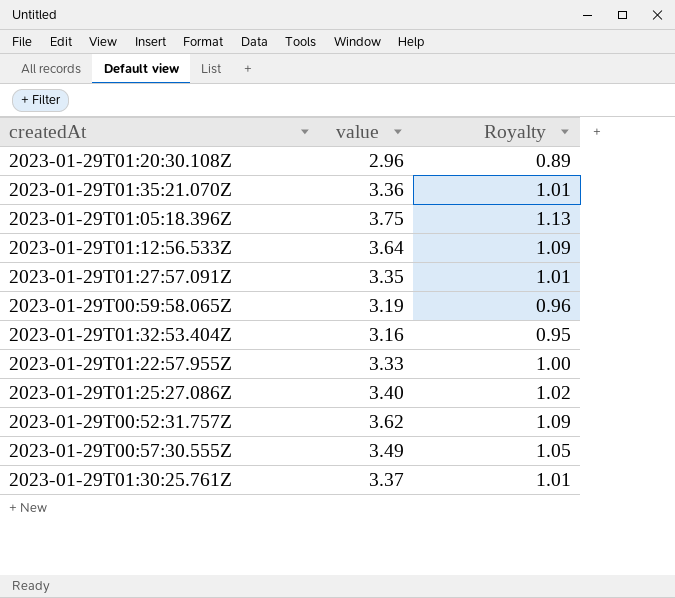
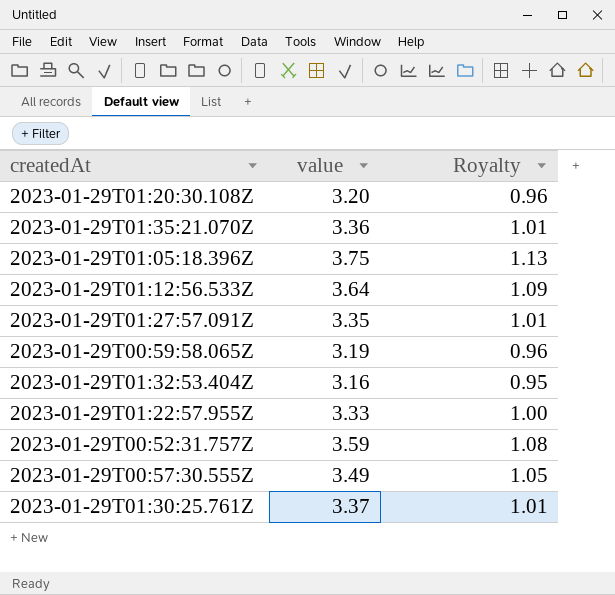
row 2023-01-29T01:25:27.086Z: 3.40 | 1.02 -> none
2023-01-29T01:20:30.108Z | value: 2.96 -> 3.20
2023-01-29T01:20:30.108Z | Royalty: 0.89 -> 0.96
2023-01-29T00:52:31.757Z | value: 3.62 -> 3.59
2023-01-29T00:52:31.757Z | Royalty: 1.09 -> 1.08

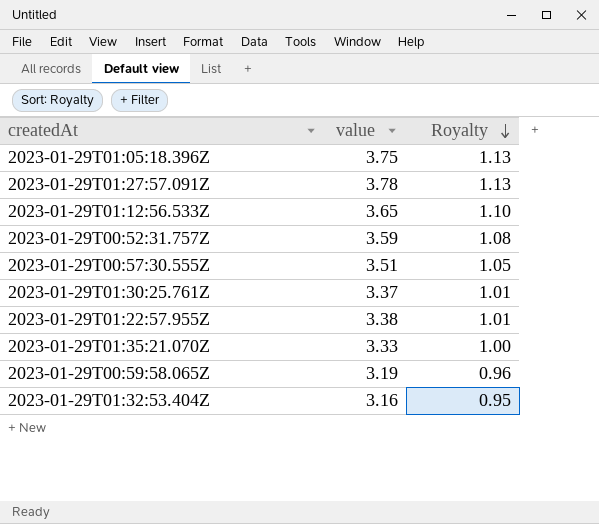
row order: none -> Royalty descending
row 2023-01-29T01:20:30.108Z: 3.20 | 0.96 -> none
2023-01-29T01:27:57.091Z | value: 3.35 -> 3.78
2023-01-29T01:27:57.091Z | Royalty: 1.01 -> 1.13
2023-01-29T01:12:56.533Z | value: 3.64 -> 3.65
2023-01-29T01:12:56.533Z | Royalty: 1.09 -> 1.10
2023-01-29T00:57:30.555Z | value: 3.49 -> 3.51
2023-01-29T01:22:57.955Z | value: 3.33 -> 3.38
2023-01-29T01:22:57.955Z | Royalty: 1.00 -> 1.01
2023-01-29T01:35:21.070Z | value: 3.36 -> 3.33
2023-01-29T01:35:21.070Z | Royalty: 1.01 -> 1.00

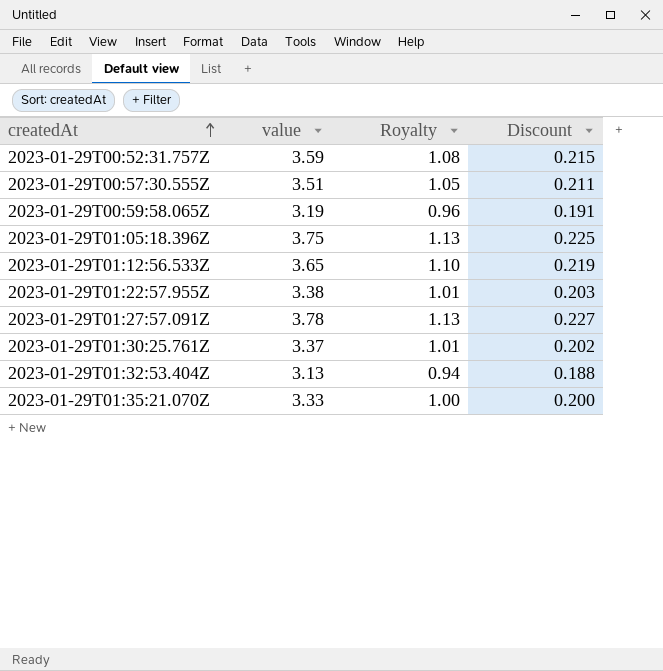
row order: Royalty descending -> createdAt ascending
column Discount | formula: none -> [value] * 0.06
2023-01-29T01:32:53.404Z | value: 3.16 -> 3.13
2023-01-29T01:32:53.404Z | Royalty: 0.95 -> 0.94

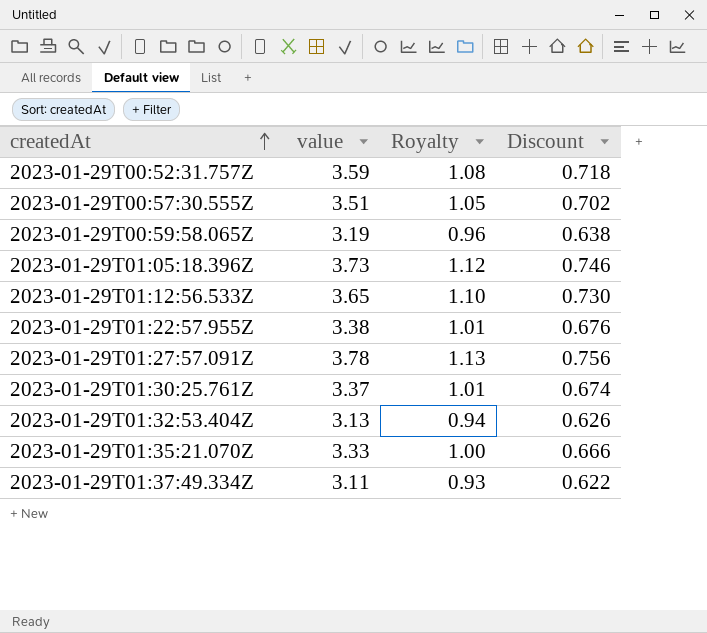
column Discount | formula: [value] * 0.06 -> [value] * 0.2
2023-01-29T01:05:18.396Z | value: 3.75 -> 3.73
2023-01-29T01:05:18.396Z | Royalty: 1.13 -> 1.12
row 2023-01-29T01:37:49.334Z: none -> 3.11 | 0.93 | 0.622

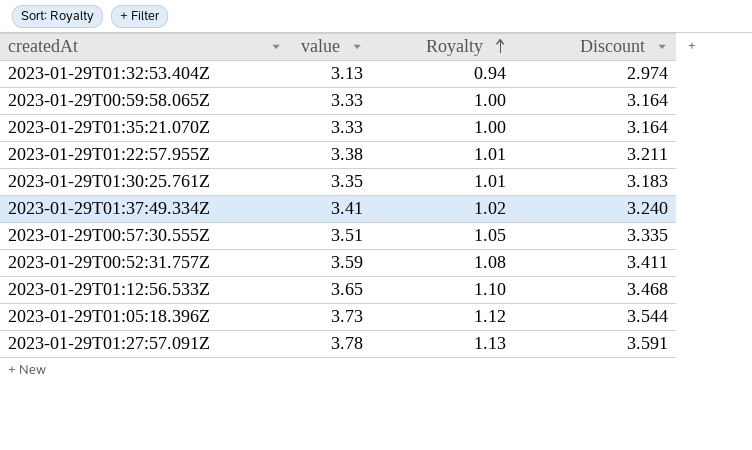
row order: createdAt ascending -> Royalty ascending
column Discount | formula: [value] * 0.2 -> [value] * 0.95
2023-01-29T00:59:58.065Z | value: 3.19 -> 3.33
2023-01-29T00:59:58.065Z | Royalty: 0.96 -> 1.00
2023-01-29T01:30:25.761Z | value: 3.37 -> 3.35
2023-01-29T01:37:49.334Z | value: 3.11 -> 3.41
2023-01-29T01:37:49.334Z | Royalty: 0.93 -> 1.02

